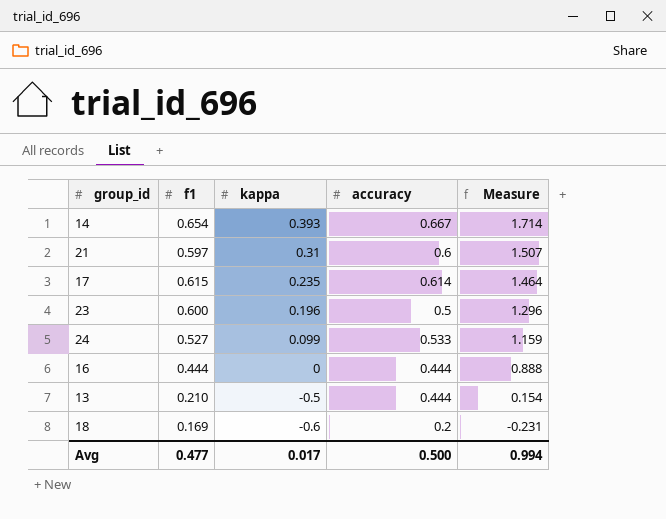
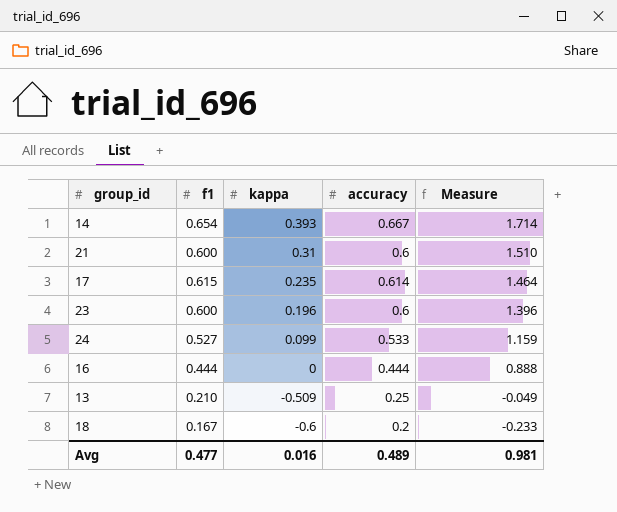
21 | f1: 0.597 -> 0.600
21 | Measure: 1.507 -> 1.510
23 | accuracy: 0.5 -> 0.6
23 | Measure: 1.296 -> 1.396
13 | kappa: -0.5 -> -0.509
13 | accuracy: 0.444 -> 0.25
13 | Measure: 0.154 -> -0.049
18 | f1: 0.169 -> 0.167
18 | Measure: -0.231 -> -0.233
Avg | kappa: 0.017 -> 0.016
Avg | accuracy: 0.500 -> 0.489
Avg | Measure: 0.994 -> 0.981

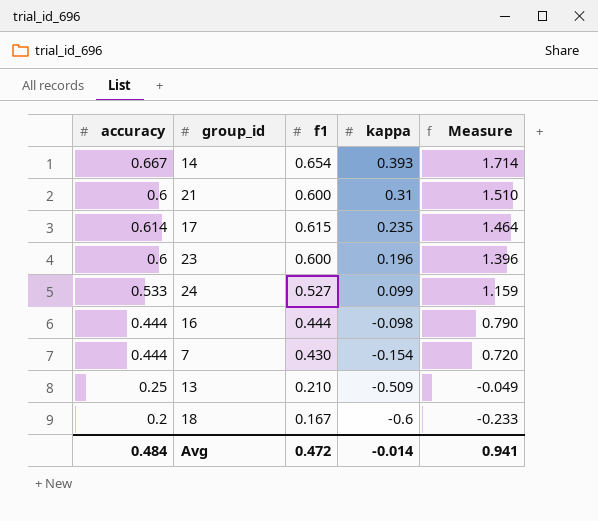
column accuracy | position: 4 -> 1
16 | kappa: 0 -> -0.098
16 | Measure: 0.888 -> 0.790
row 7: none -> 0.444 | 0.430 | -0.154 | 0.720
Avg | accuracy: 0.489 -> 0.484
Avg | f1: 0.477 -> 0.472
Avg | kappa: 0.016 -> -0.014
Avg | Measure: 0.981 -> 0.941

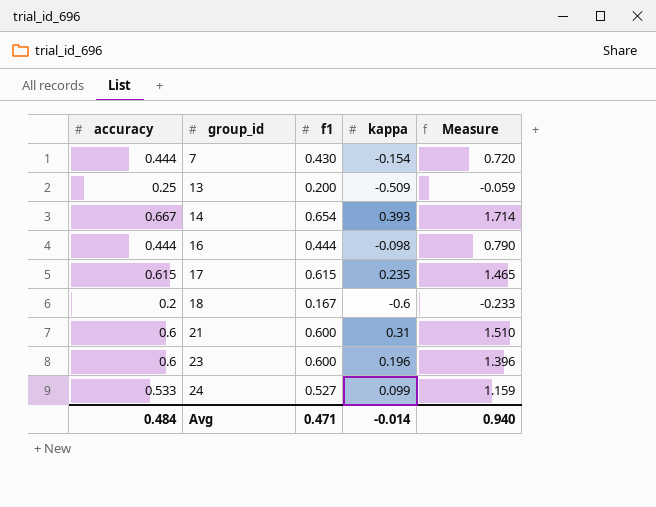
row order: kappa descending -> group_id ascending
13 | f1: 0.210 -> 0.200
13 | Measure: -0.049 -> -0.059
17 | accuracy: 0.614 -> 0.615
17 | Measure: 1.464 -> 1.465
Avg | f1: 0.472 -> 0.471
Avg | Measure: 0.941 -> 0.940

